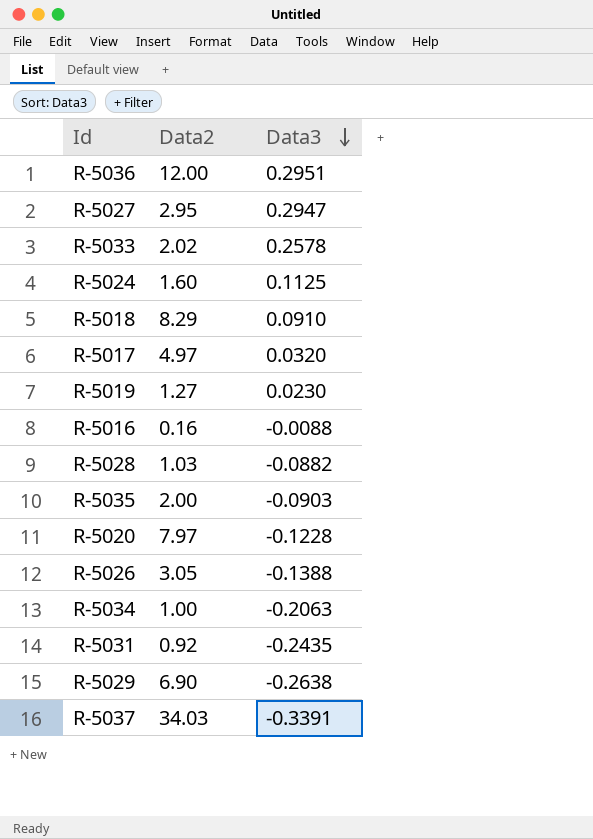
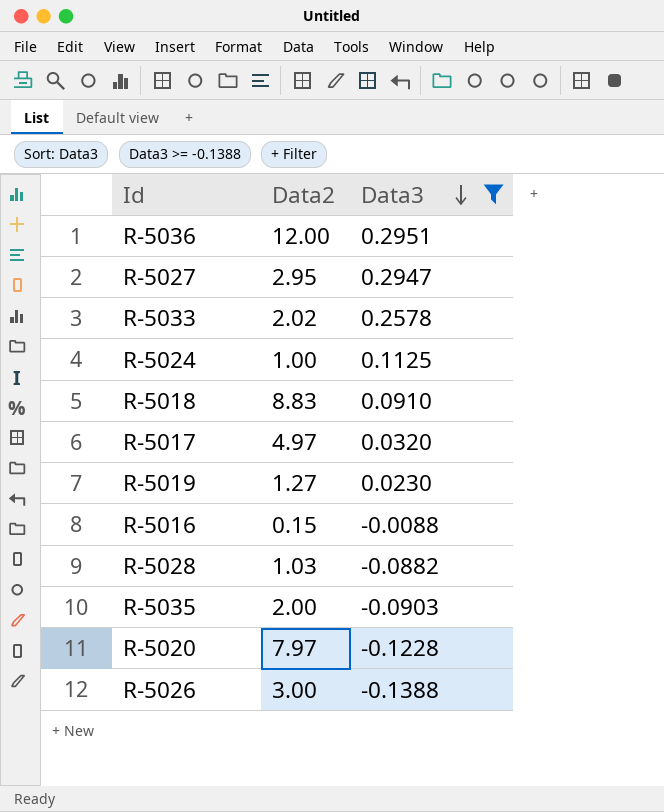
filter: none -> Data3 >= -0.1388
R-5024 | Data2: 1.60 -> 1.00
R-5018 | Data2: 8.29 -> 8.83
R-5016 | Data2: 0.16 -> 0.15
R-5026 | Data2: 3.05 -> 3.00

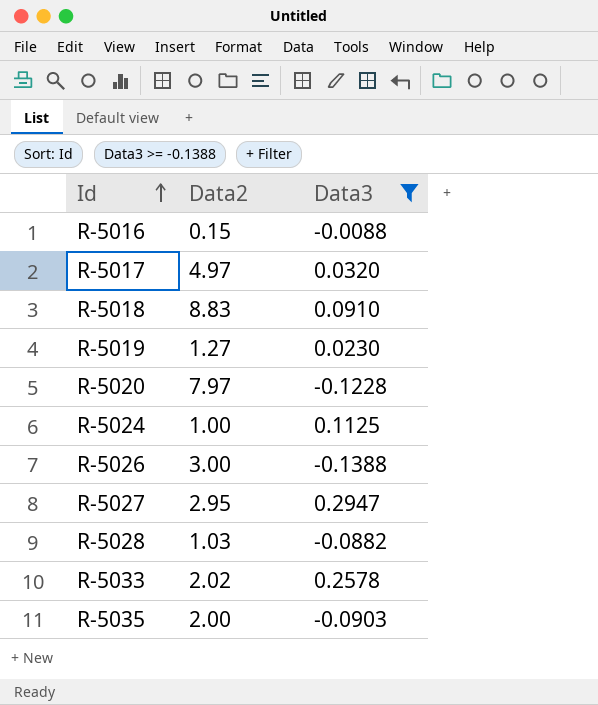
row order: Data3 descending -> Id ascending
row R-5036: 12.00 | 0.2951 -> none

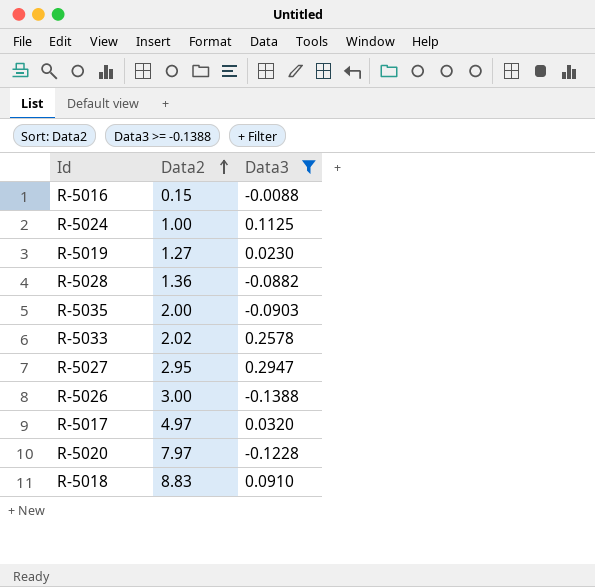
row order: Id ascending -> Data2 ascending
R-5028 | Data2: 1.03 -> 1.36

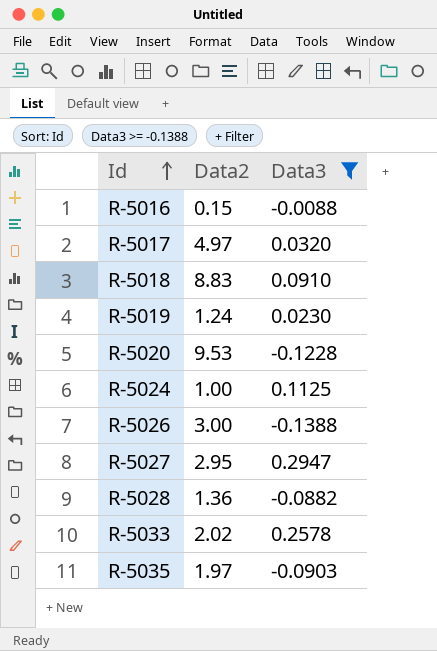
row order: Data2 ascending -> Id ascending
R-5019 | Data2: 1.27 -> 1.24
R-5020 | Data2: 7.97 -> 9.53
R-5035 | Data2: 2.00 -> 1.97

